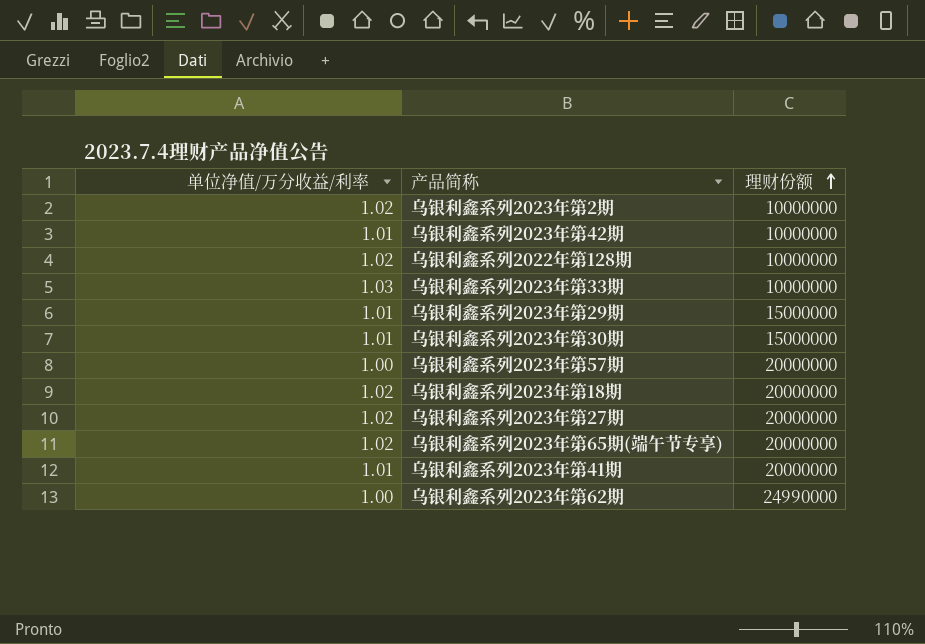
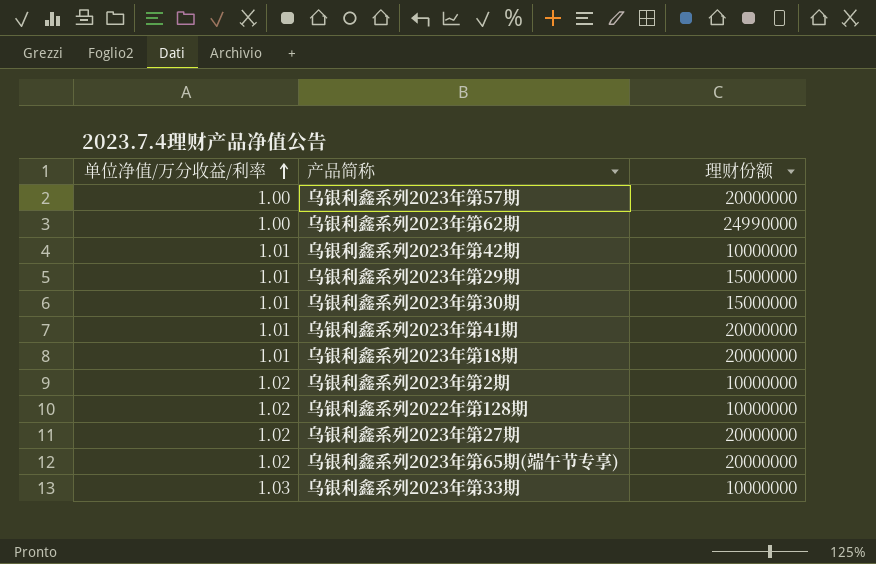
row order: 理财份额 ascending -> 单位净值/万分收益/利率 ascending
乌银利鑫系列2023年第18期 | 单位净值/万分收益/利率: 1.02 -> 1.01

